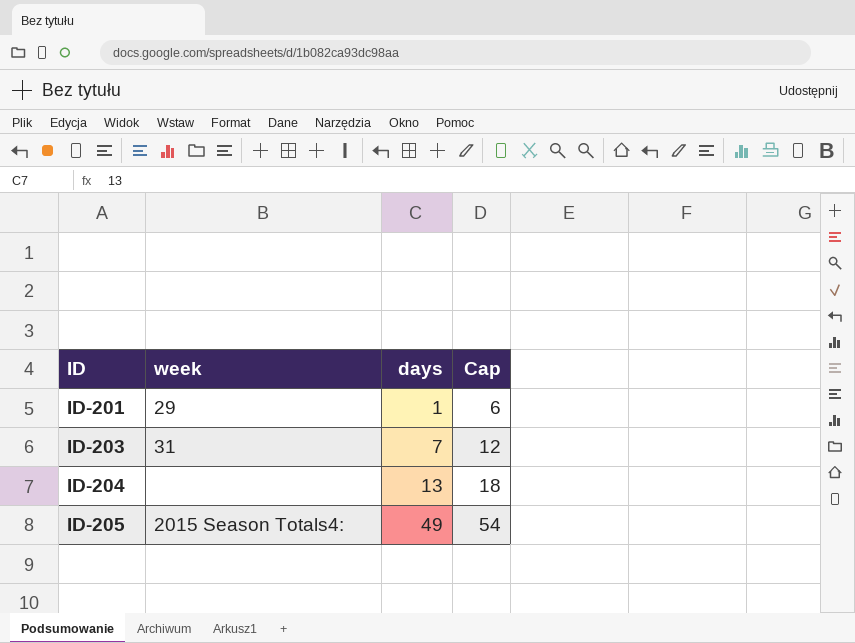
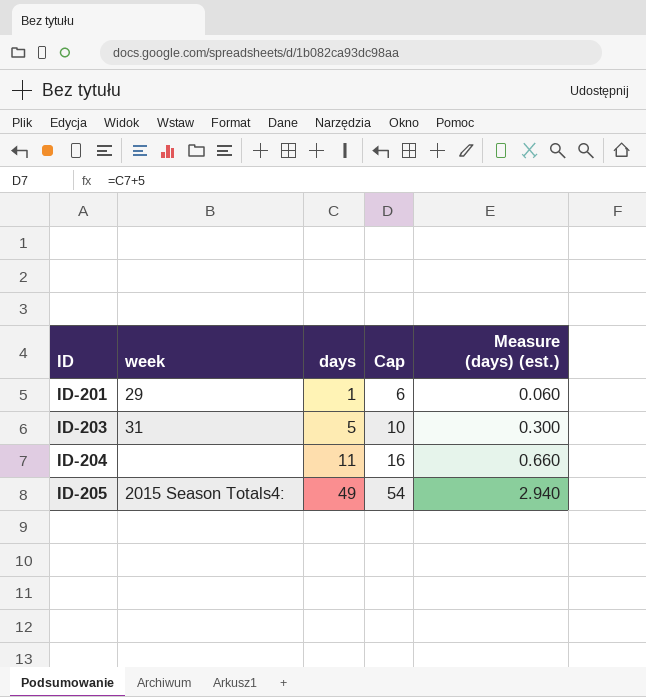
column Measure (days) (est.) | formula: none -> [days] * 0.06
ID-203 | days: 7 -> 5
ID-203 | Cap: 12 -> 10
ID-204 | days: 13 -> 11
ID-204 | Cap: 18 -> 16

